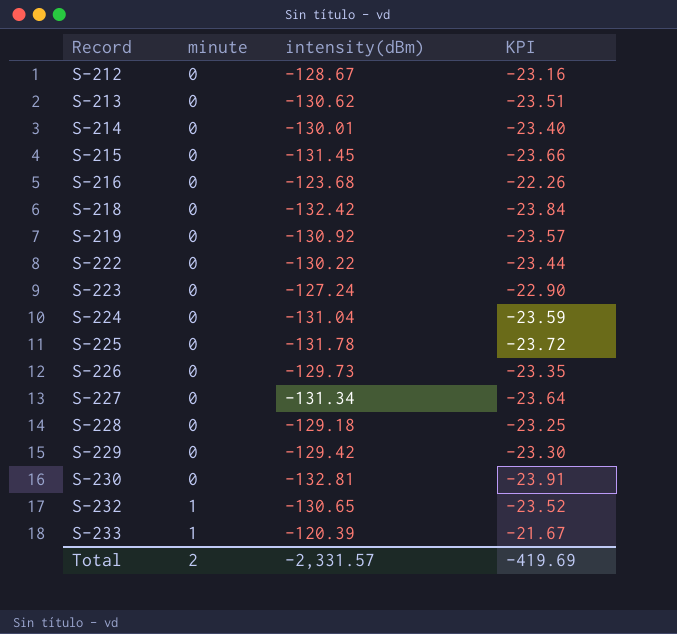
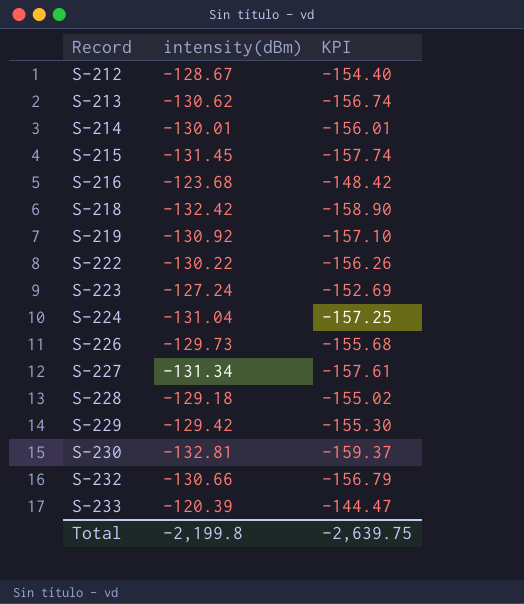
column minute | position: 2 -> none
column KPI | formula: [intensity(dBm)] * 0.18 -> [intensity(dBm)] * 1.2
row S-225: 0 | -131.78 | -23.72 -> none
S-232 | intensity(dBm): -130.65 -> -130.66
Total | intensity(dBm): -2,331.57 -> -2,199.8
Total | KPI: -419.69 -> -2,639.75

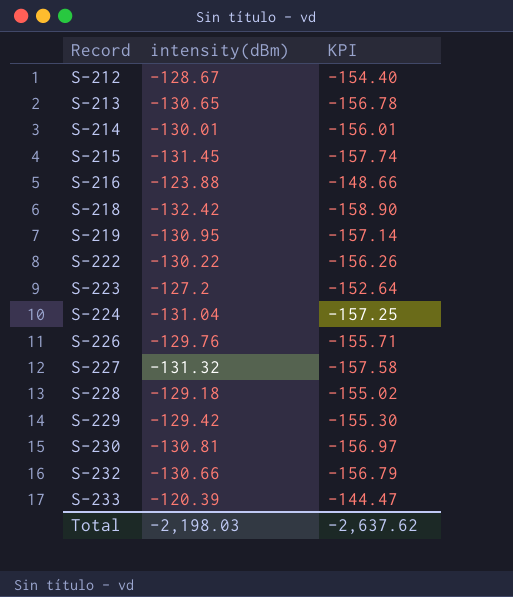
S-213 | intensity(dBm): -130.62 -> -130.65
S-213 | KPI: -156.74 -> -156.78
S-216 | intensity(dBm): -123.68 -> -123.88
S-216 | KPI: -148.42 -> -148.66
S-219 | intensity(dBm): -130.92 -> -130.95
S-219 | KPI: -157.10 -> -157.14
S-223 | intensity(dBm): -127.24 -> -127.2
S-223 | KPI: -152.69 -> -152.64
S-226 | intensity(dBm): -129.73 -> -129.76
S-226 | KPI: -155.68 -> -155.71
S-227 | intensity(dBm): -131.34 -> -131.32
S-227 | KPI: -157.61 -> -157.58
S-230 | intensity(dBm): -132.81 -> -130.81
S-230 | KPI: -159.37 -> -156.97
Total | intensity(dBm): -2,199.8 -> -2,198.03
Total | KPI: -2,639.75 -> -2,637.62

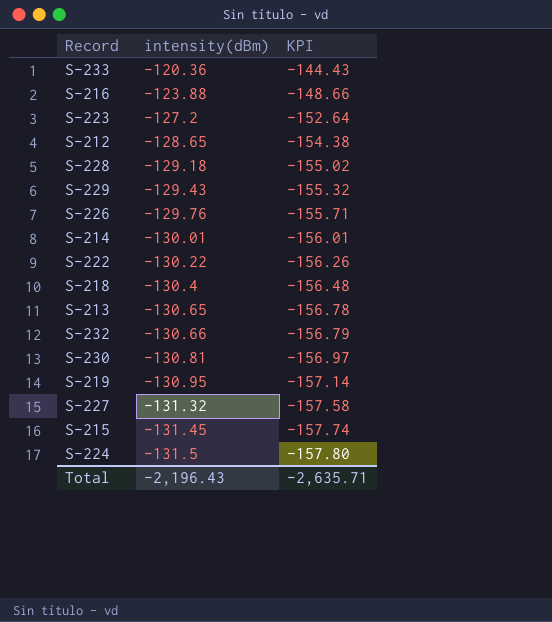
row order: Record ascending -> intensity(dBm) descending
S-233 | intensity(dBm): -120.39 -> -120.36
S-233 | KPI: -144.47 -> -144.43
S-212 | intensity(dBm): -128.67 -> -128.65
S-212 | KPI: -154.40 -> -154.38
S-229 | intensity(dBm): -129.42 -> -129.43
S-229 | KPI: -155.30 -> -155.32
S-218 | intensity(dBm): -132.42 -> -130.4
S-218 | KPI: -158.90 -> -156.48
S-224 | intensity(dBm): -131.04 -> -131.5
S-224 | KPI: -157.25 -> -157.80
Total | intensity(dBm): -2,198.03 -> -2,196.43
Total | KPI: -2,637.62 -> -2,635.71

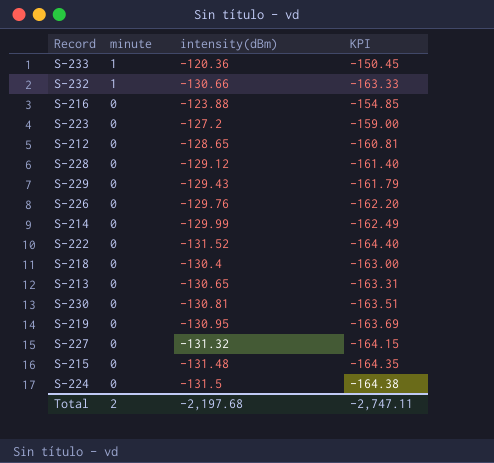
row order: intensity(dBm) descending -> minute descending
column minute | position: none -> 2
column KPI | formula: [intensity(dBm)] * 1.2 -> [intensity(dBm)] * 1.25
S-228 | intensity(dBm): -129.18 -> -129.12
S-214 | intensity(dBm): -130.01 -> -129.99
S-222 | intensity(dBm): -130.22 -> -131.52
S-215 | intensity(dBm): -131.45 -> -131.48
Total | intensity(dBm): -2,196.43 -> -2,197.68
Total | KPI: -2,635.71 -> -2,747.11

